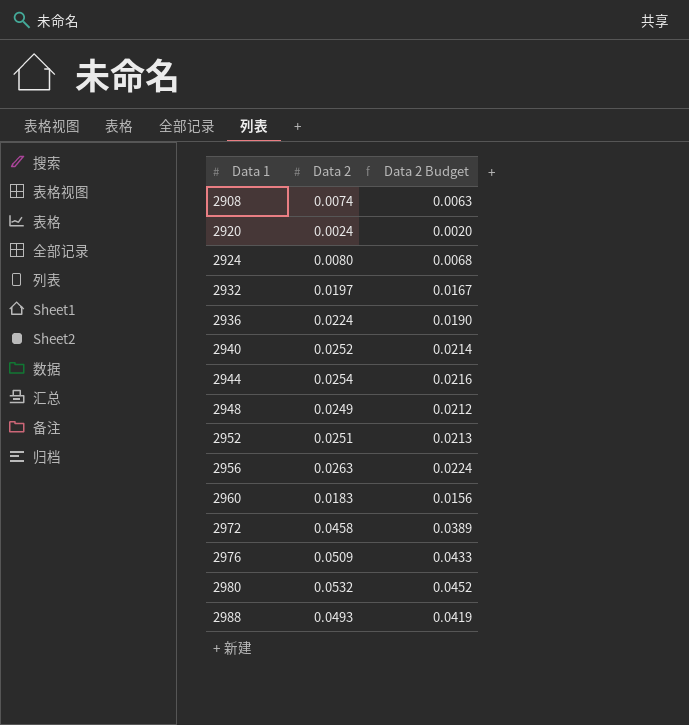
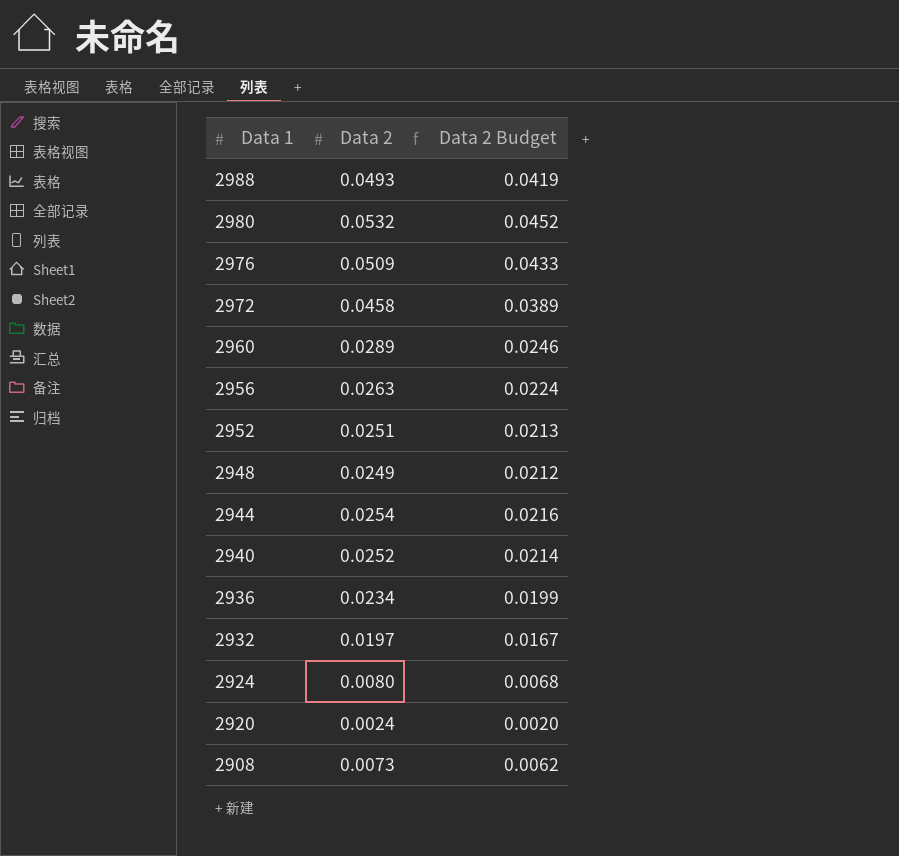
row order: Data 1 ascending -> Data 1 descending
2960 | Data 2: 0.0183 -> 0.0289
2960 | Data 2 Budget: 0.0156 -> 0.0246
2936 | Data 2: 0.0224 -> 0.0234
2936 | Data 2 Budget: 0.0190 -> 0.0199
2908 | Data 2: 0.0074 -> 0.0073
2908 | Data 2 Budget: 0.0063 -> 0.0062

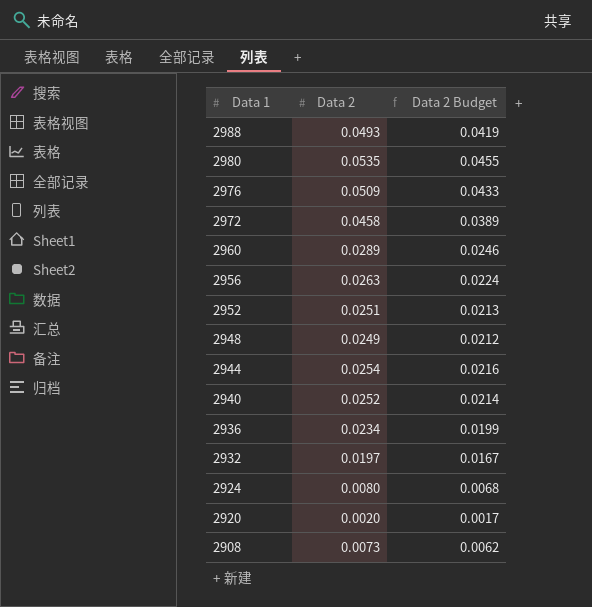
2980 | Data 2: 0.0532 -> 0.0535
2980 | Data 2 Budget: 0.0452 -> 0.0455
2920 | Data 2: 0.0024 -> 0.0020
2920 | Data 2 Budget: 0.0020 -> 0.0017

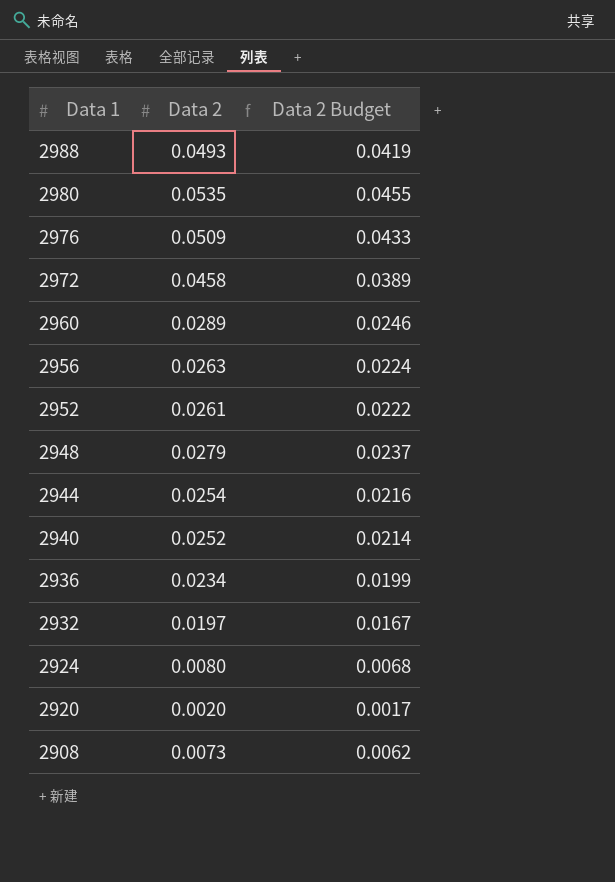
2952 | Data 2: 0.0251 -> 0.0261
2952 | Data 2 Budget: 0.0213 -> 0.0222
2948 | Data 2: 0.0249 -> 0.0279
2948 | Data 2 Budget: 0.0212 -> 0.0237

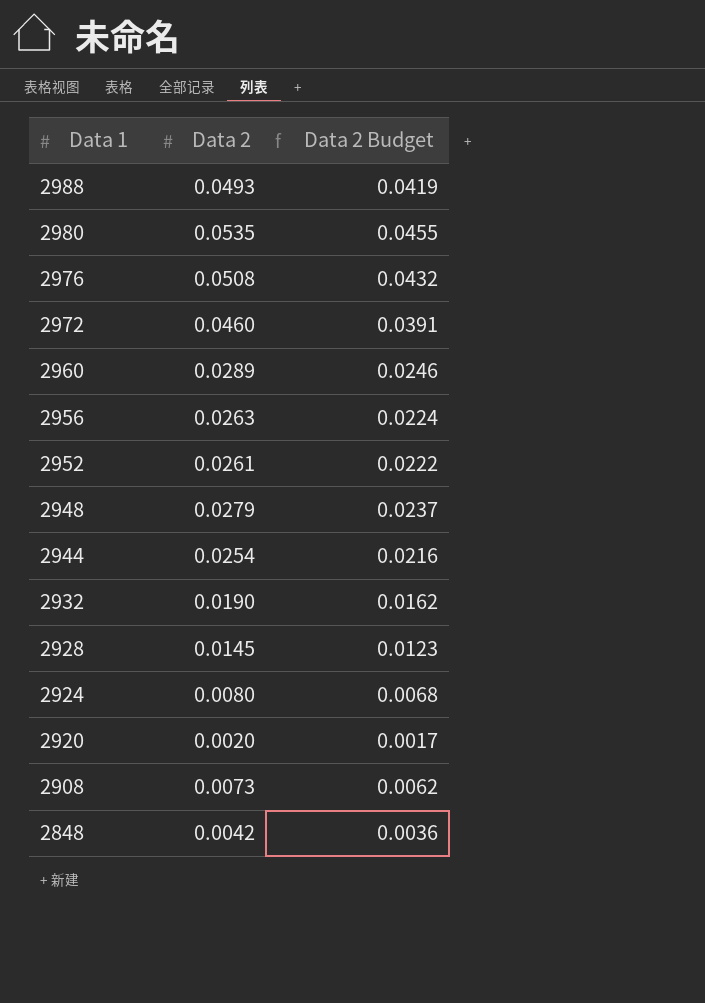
row 2940: 0.0252 | 0.0214 -> none
row 2936: 0.0234 | 0.0199 -> none
2976 | Data 2: 0.0509 -> 0.0508
2976 | Data 2 Budget: 0.0433 -> 0.0432
2972 | Data 2: 0.0458 -> 0.0460
2972 | Data 2 Budget: 0.0389 -> 0.0391
2932 | Data 2: 0.0197 -> 0.0190
2932 | Data 2 Budget: 0.0167 -> 0.0162
row 2928: none -> 0.0145 | 0.0123
row 2848: none -> 0.0042 | 0.0036

